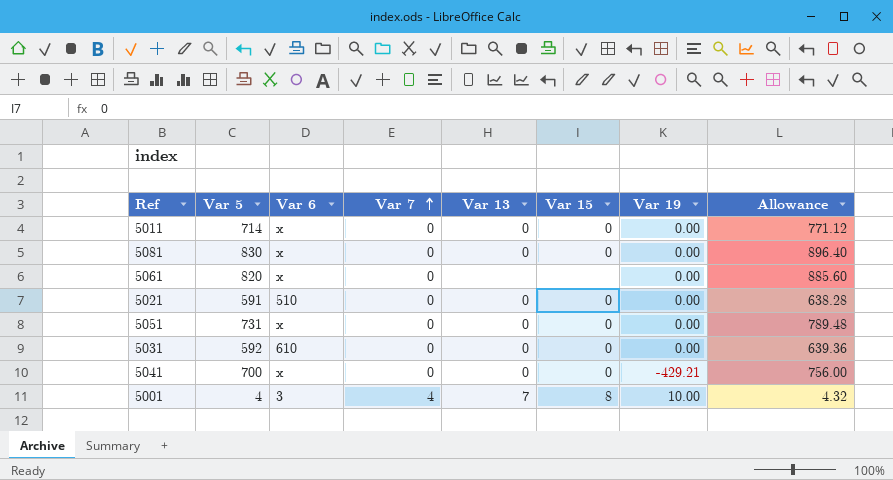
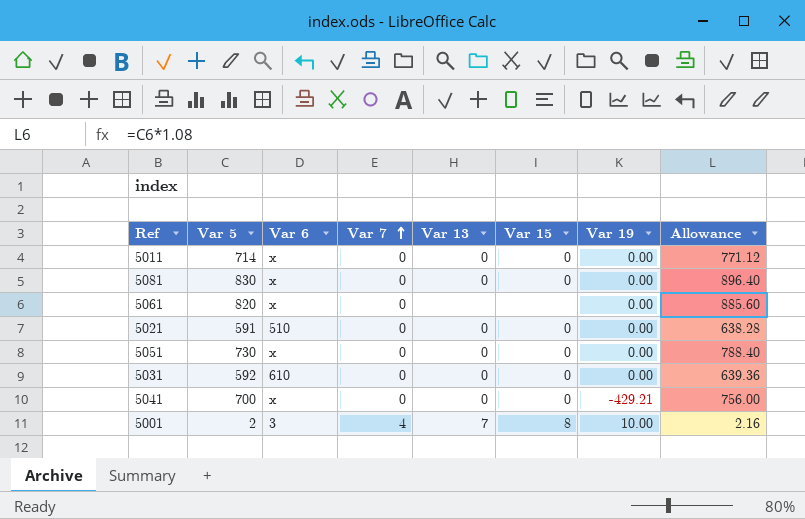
5051 | Var 5: 731 -> 730
5051 | Allowance: 789.48 -> 788.40
5001 | Var 5: 4 -> 2
5001 | Allowance: 4.32 -> 2.16

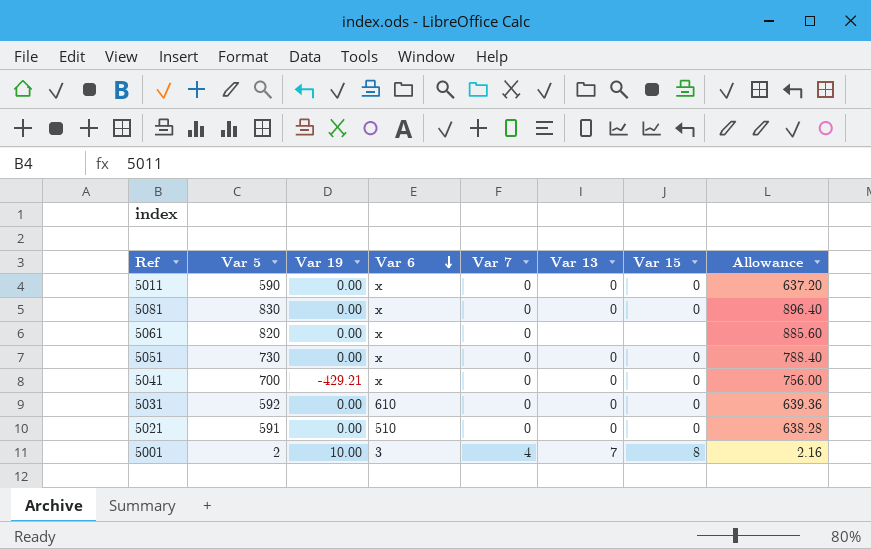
row order: Var 7 ascending -> Var 6 descending
column Var 19 | position: 7 -> 3
5011 | Var 5: 714 -> 590
5011 | Allowance: 771.12 -> 637.20

